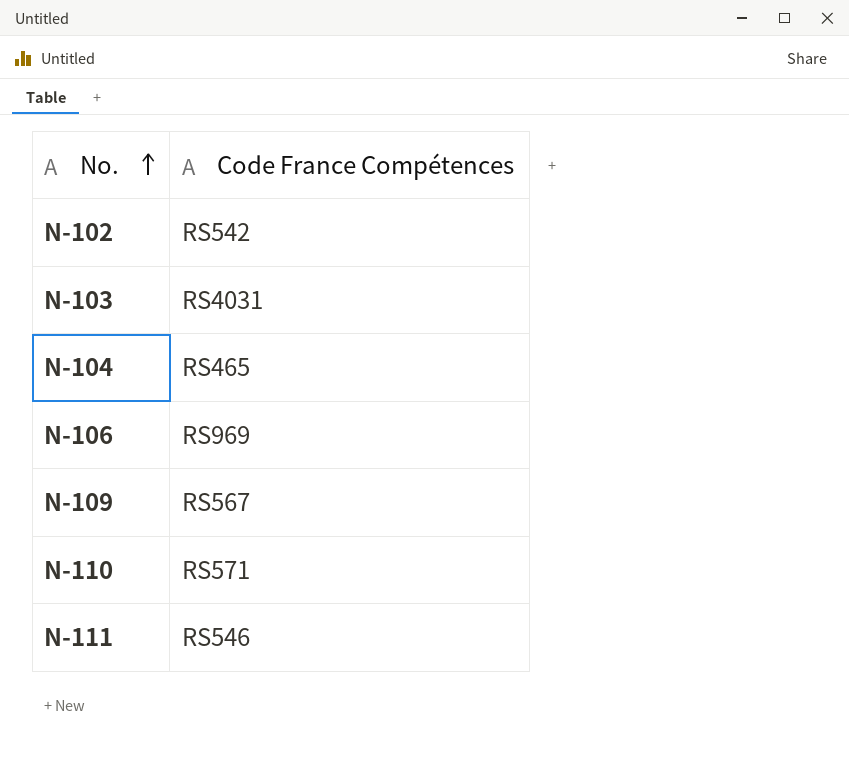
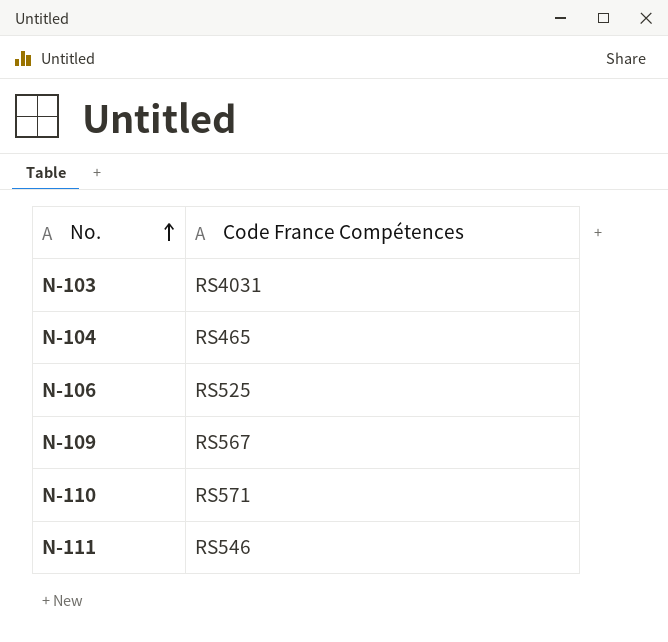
row N-102: RS542 -> none
N-106 | Code France Compétences: RS969 -> RS525

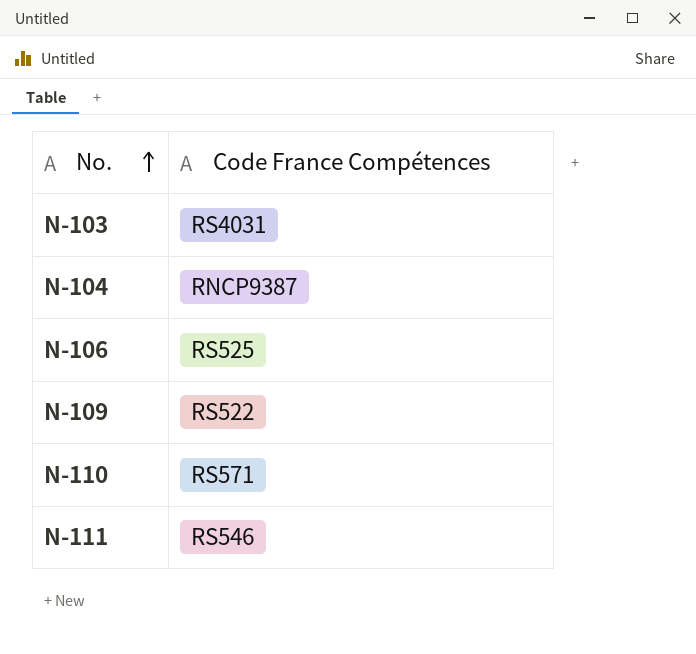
N-104 | Code France Compétences: RS465 -> RNCP9387
N-109 | Code France Compétences: RS567 -> RS522

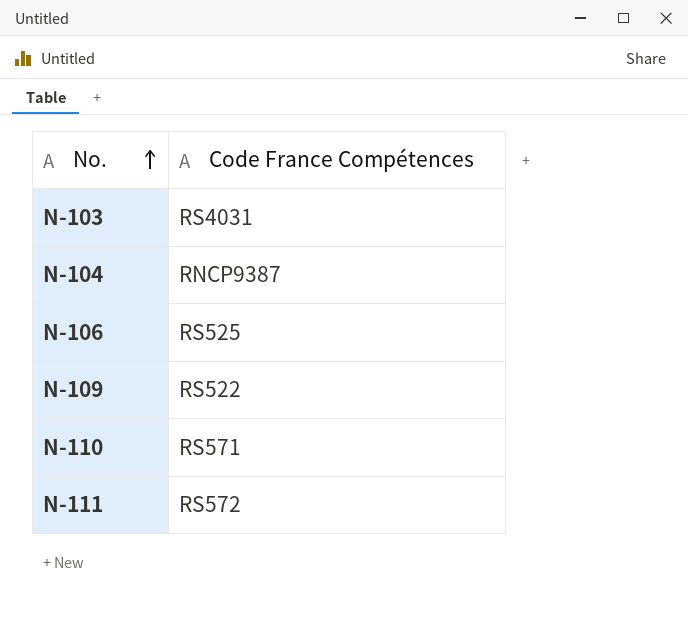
N-111 | Code France Compétences: RS546 -> RS572

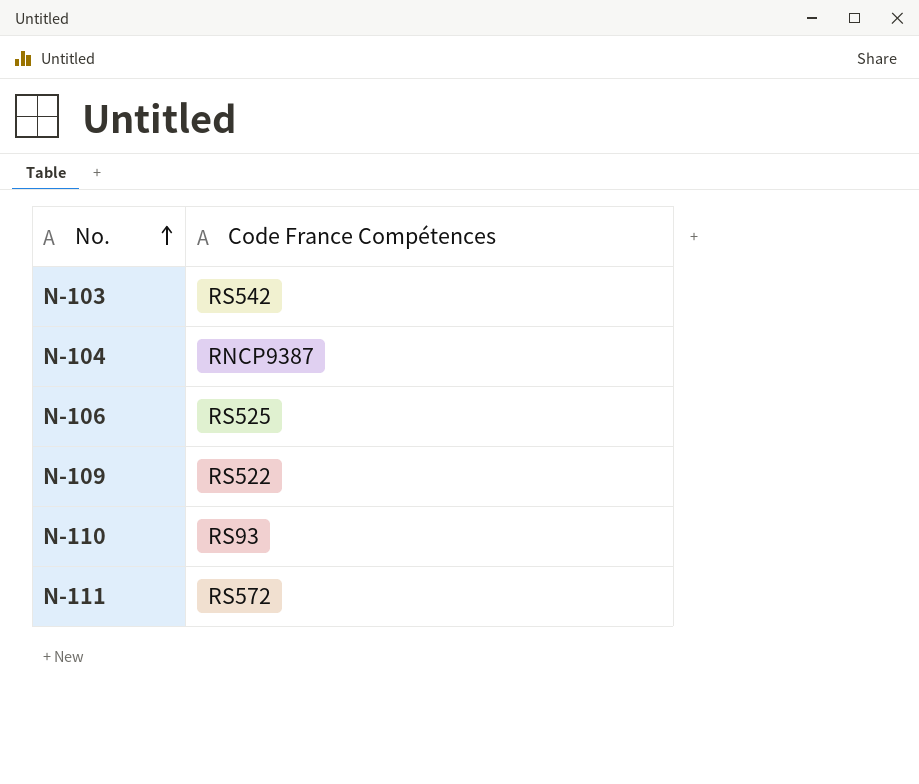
N-103 | Code France Compétences: RS4031 -> RS542
N-110 | Code France Compétences: RS571 -> RS93

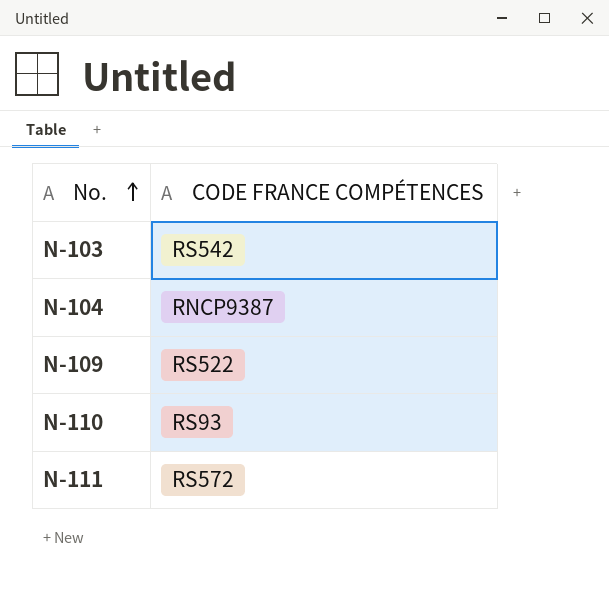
column name: Code France Compétences -> CODE FRANCE COMPÉTENCES
row N-106: RS525 -> none

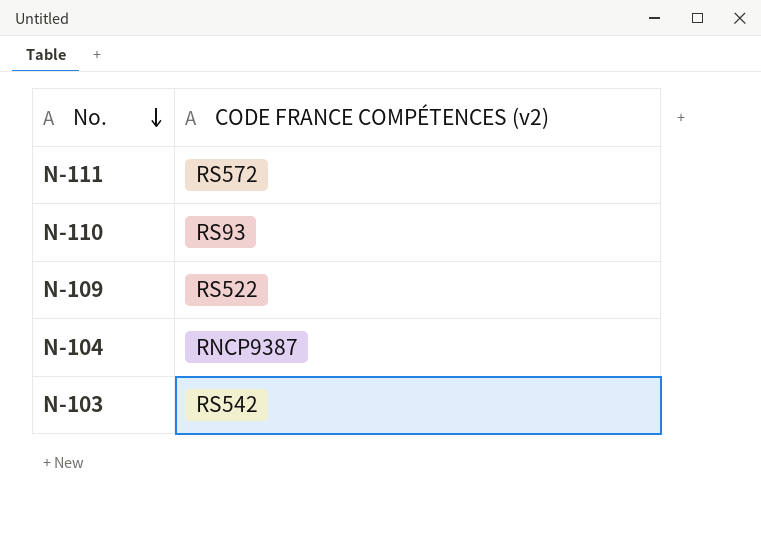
row order: No. ascending -> No. descending
column name: CODE FRANCE COMPÉTENCES -> CODE FRANCE COMPÉTENCES (v2)

